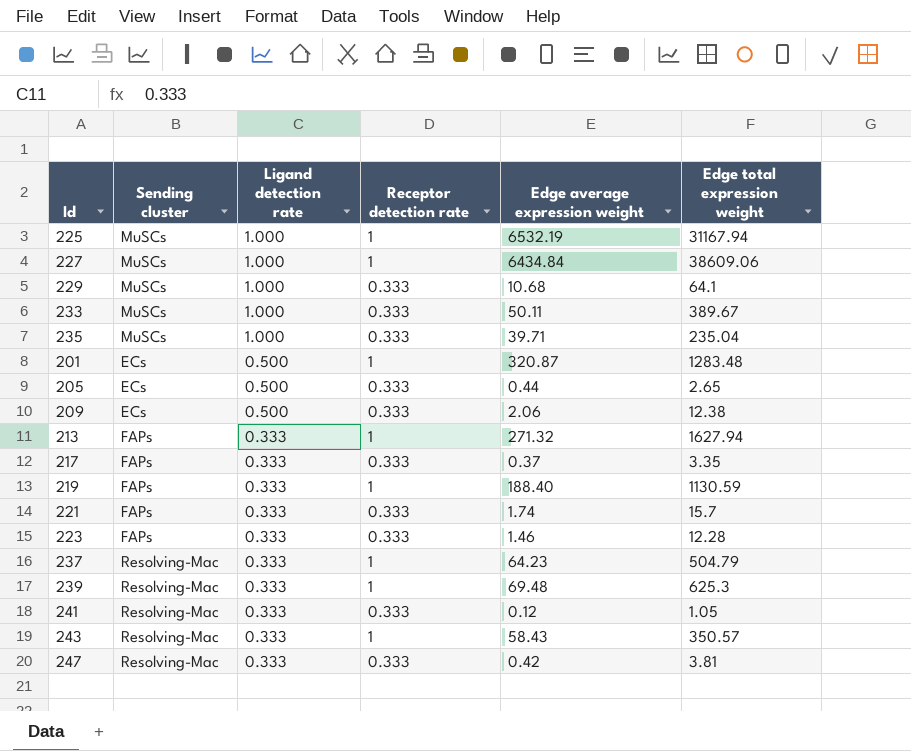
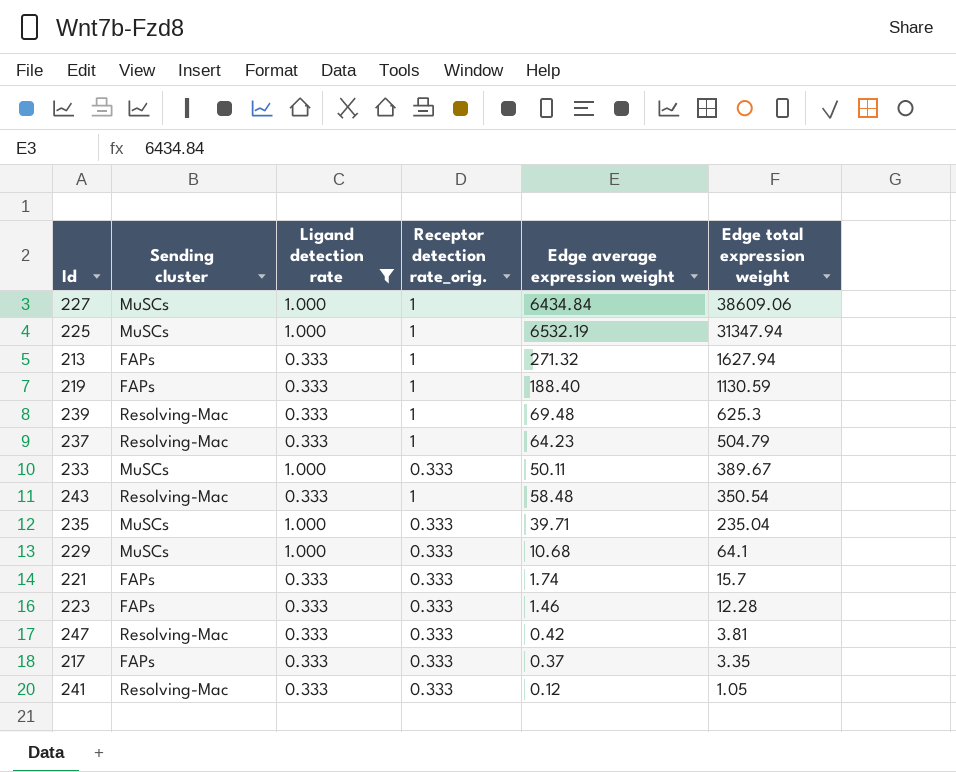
filter: none -> Ligand detection rate != 0.500
row order: Ligand detection rate descending -> Edge total expression weight descending
column name: Receptor detection rate -> Receptor detection rate_orig.
225 | Edge total expression weight: 31167.94 -> 31347.94
243 | Edge average expression weight: 58.43 -> 58.48
243 | Edge total expression weight: 350.57 -> 350.54

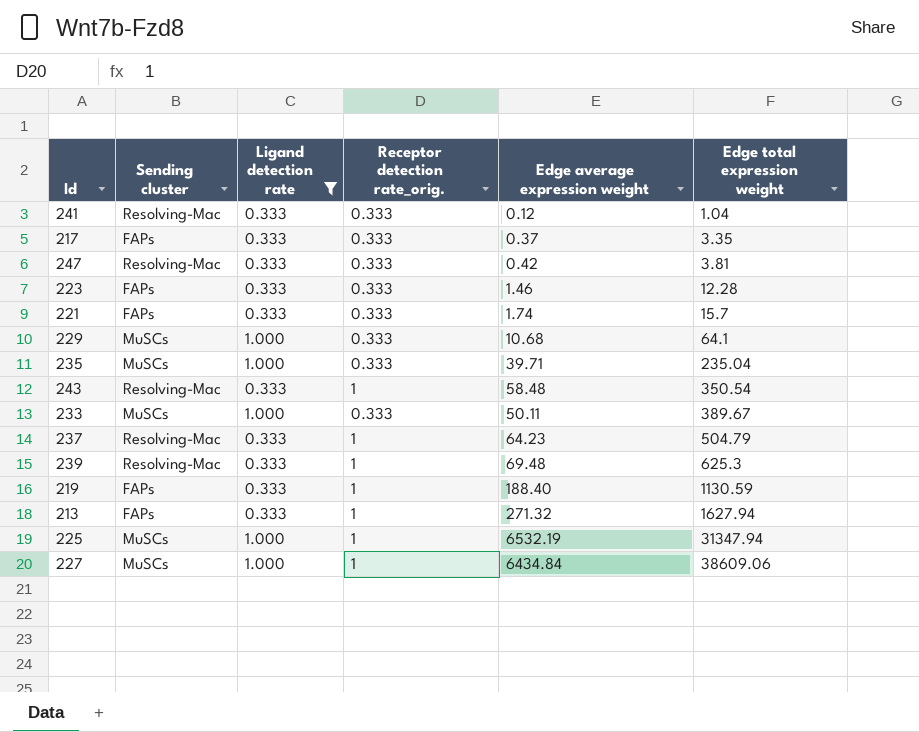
row order: Edge total expression weight descending -> Edge total expression weight ascending
241 | Edge total expression weight: 1.05 -> 1.04

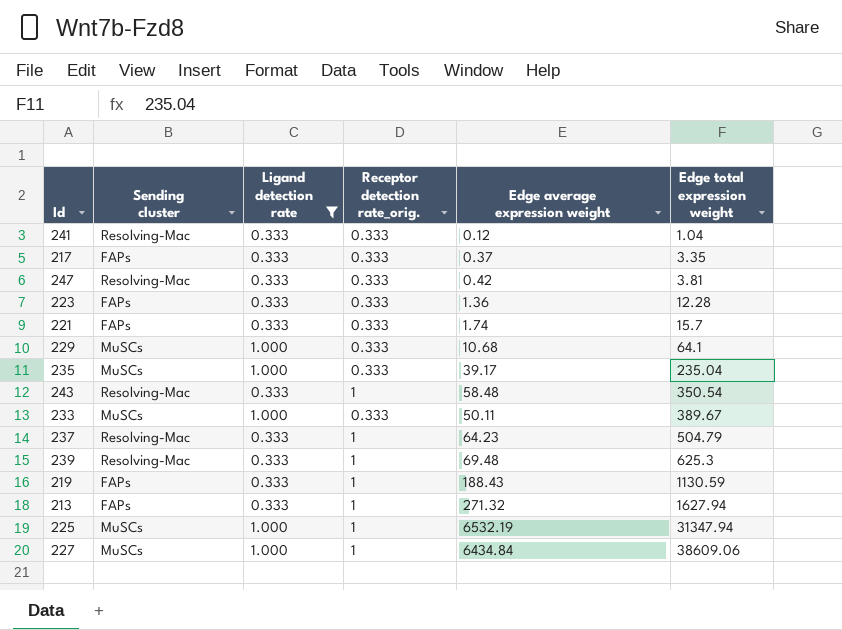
223 | Edge average expression weight: 1.46 -> 1.36
235 | Edge average expression weight: 39.71 -> 39.17
219 | Edge average expression weight: 188.40 -> 188.43

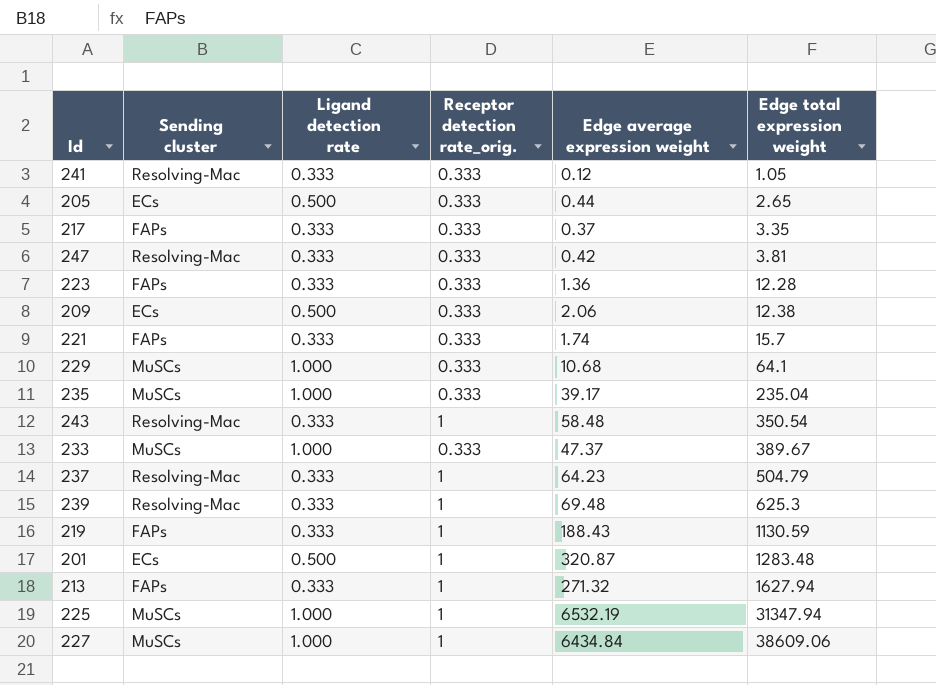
filter: Ligand detection rate != 0.500 -> none
241 | Edge total expression weight: 1.04 -> 1.05
233 | Edge average expression weight: 50.11 -> 47.37

